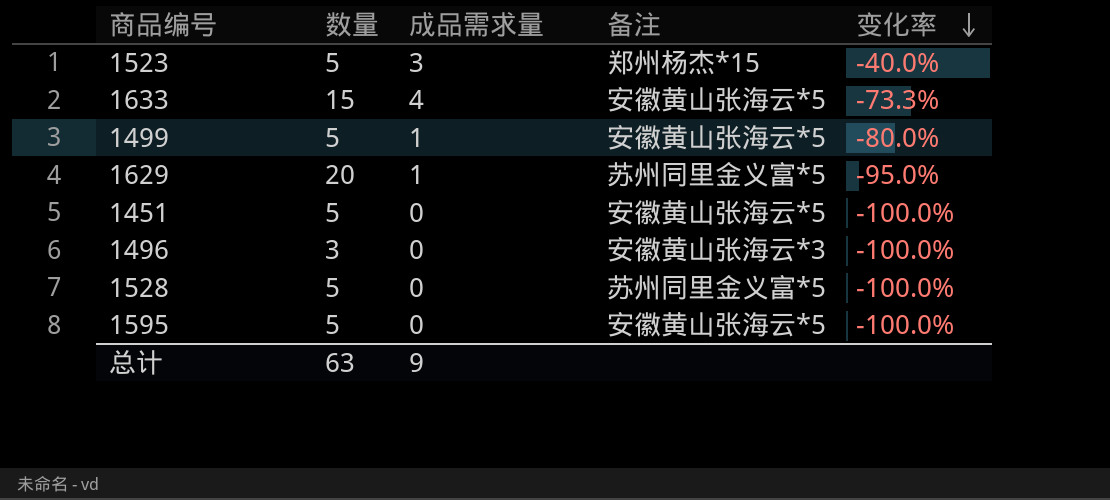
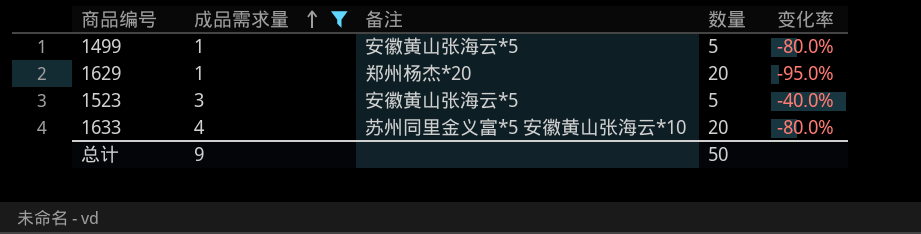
filter: none -> 成品需求量 != 0
row order: 变化率 descending -> 成品需求量 ascending
column 数量 | position: 2 -> 4
1629 | 备注: 苏州同里金义富*5 -> 郑州杨杰*20
1523 | 备注: 郑州杨杰*15 -> 安徽黄山张海云*5
1633 | 备注: 安徽黄山张海云*5 -> 苏州同里金义富*5 安徽黄山张海云*10
1633 | 数量: 15 -> 20
1633 | 变化率: -73.3% -> -80.0%
总计 | 数量: 63 -> 50

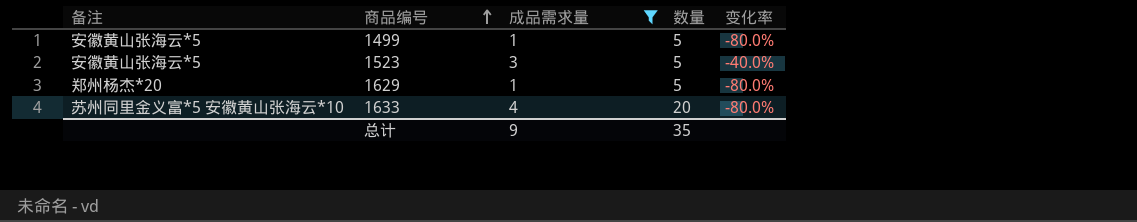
row order: 成品需求量 ascending -> 商品编号 ascending
column 备注 | position: 3 -> 1
1629 | 数量: 20 -> 5
1629 | 变化率: -95.0% -> -80.0%
总计 | 数量: 50 -> 35

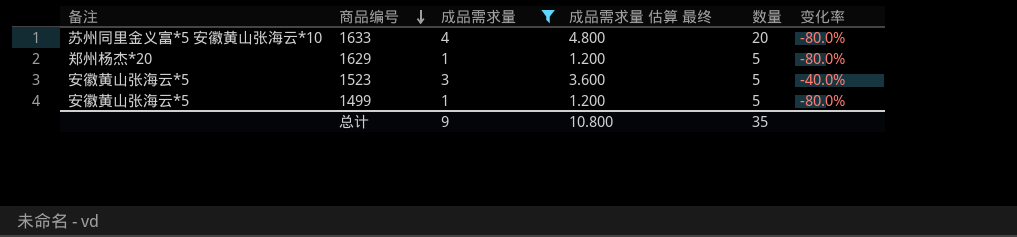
row order: 商品编号 ascending -> 商品编号 descending
column 成品需求量 估算 最终 | formula: none -> [成品需求量] * 1.2

